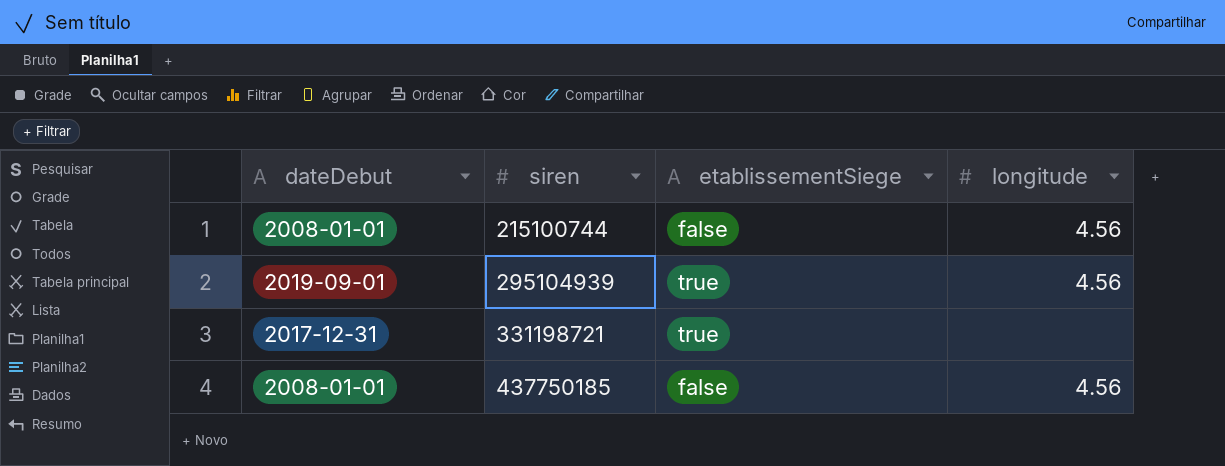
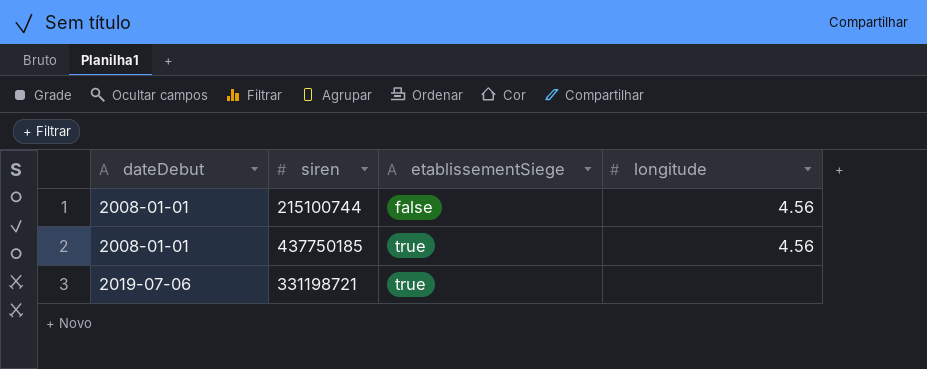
row order: siren ascending -> dateDebut ascending
row 295104939: 2019-09-01 | true | 4.56 -> none
437750185 | etablissementSiege: false -> true
331198721 | dateDebut: 2017-12-31 -> 2019-07-06

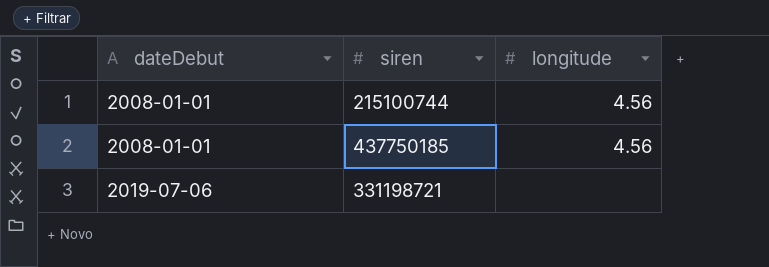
column etablissementSiege | position: 3 -> none

